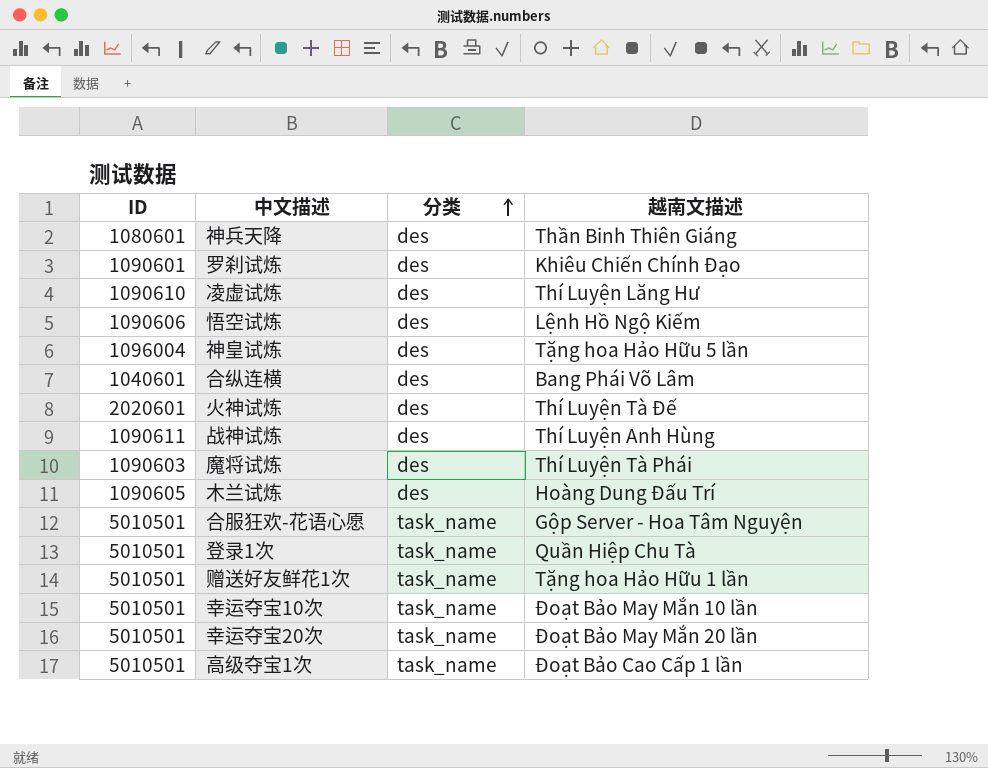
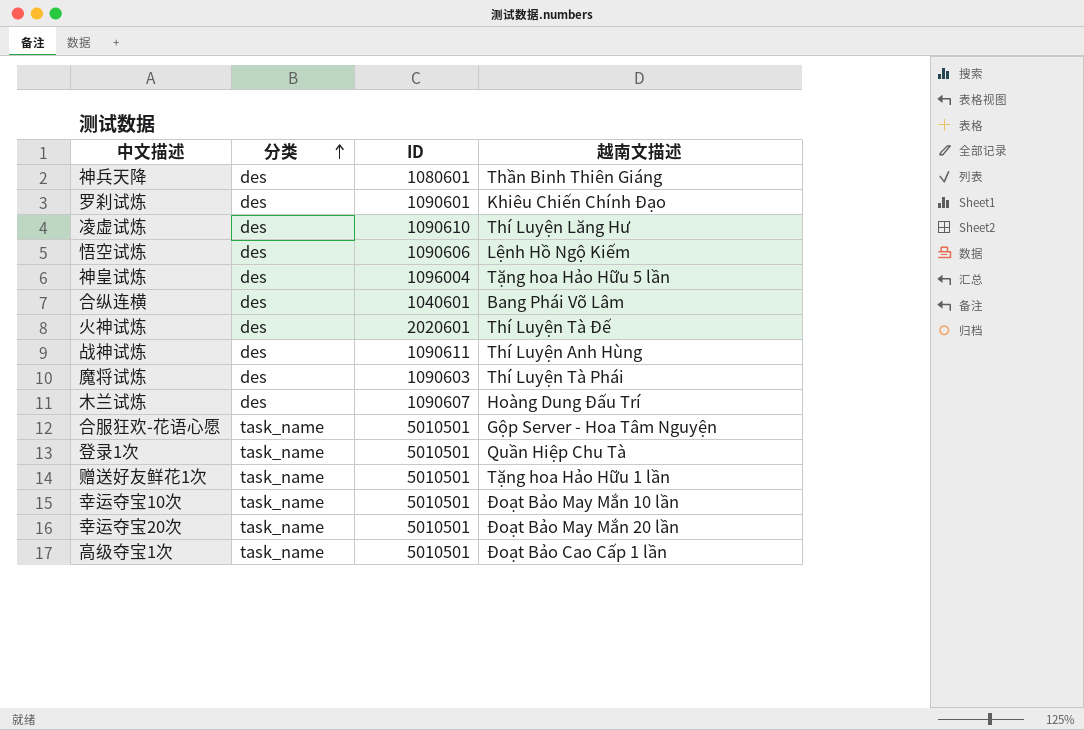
column ID | position: 1 -> 3
木兰试炼 | ID: 1090605 -> 1090607

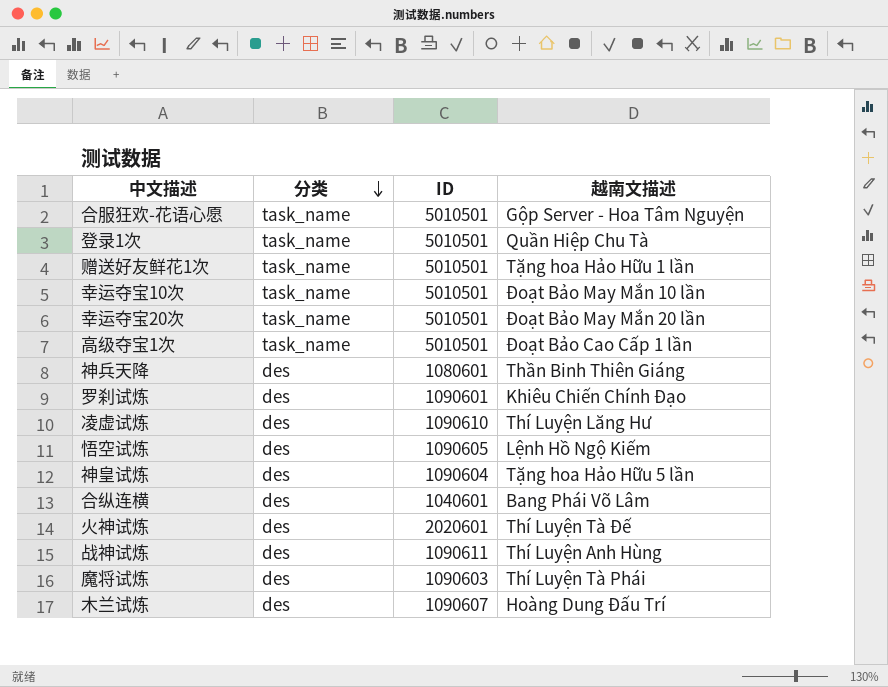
row order: 分类 ascending -> 分类 descending
悟空试炼 | ID: 1090606 -> 1090605
神皇试炼 | ID: 1096004 -> 1090604

